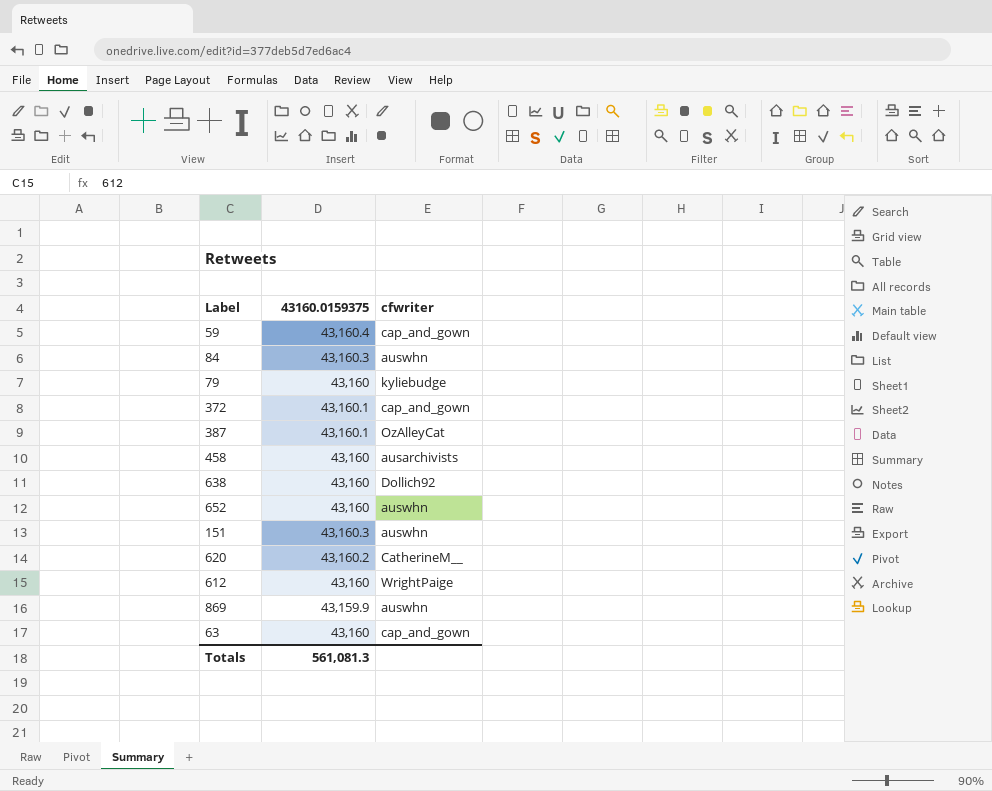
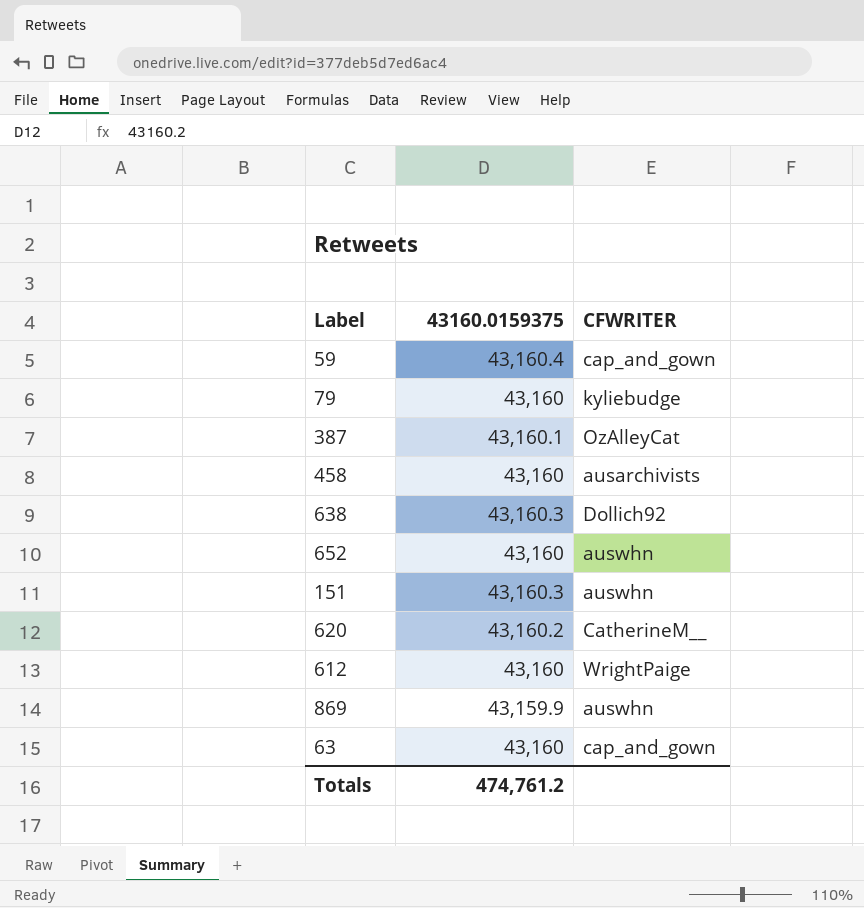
column name: cfwriter -> CFWRITER
row 84: 43,160.3 | auswhn -> none
row 372: 43,160.1 | cap_and_gown -> none
638 | 43160.0159375: 43,160 -> 43,160.3
Totals | 43160.0159375: 561,081.3 -> 474,761.2

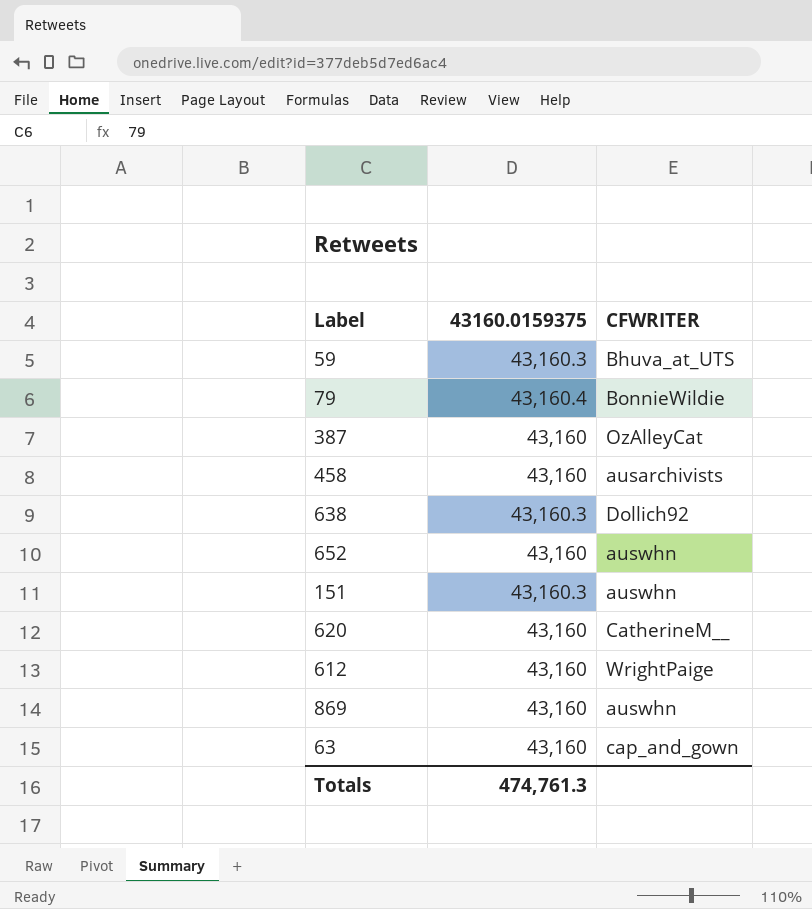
59 | 43160.0159375: 43,160.4 -> 43,160.3
59 | CFWRITER: cap_and_gown -> Bhuva_at_UTS
79 | 43160.0159375: 43,160 -> 43,160.4
79 | CFWRITER: kyliebudge -> BonnieWildie
387 | 43160.0159375: 43,160.1 -> 43,160
620 | 43160.0159375: 43,160.2 -> 43,160
869 | 43160.0159375: 43,159.9 -> 43,160
Totals | 43160.0159375: 474,761.2 -> 474,761.3

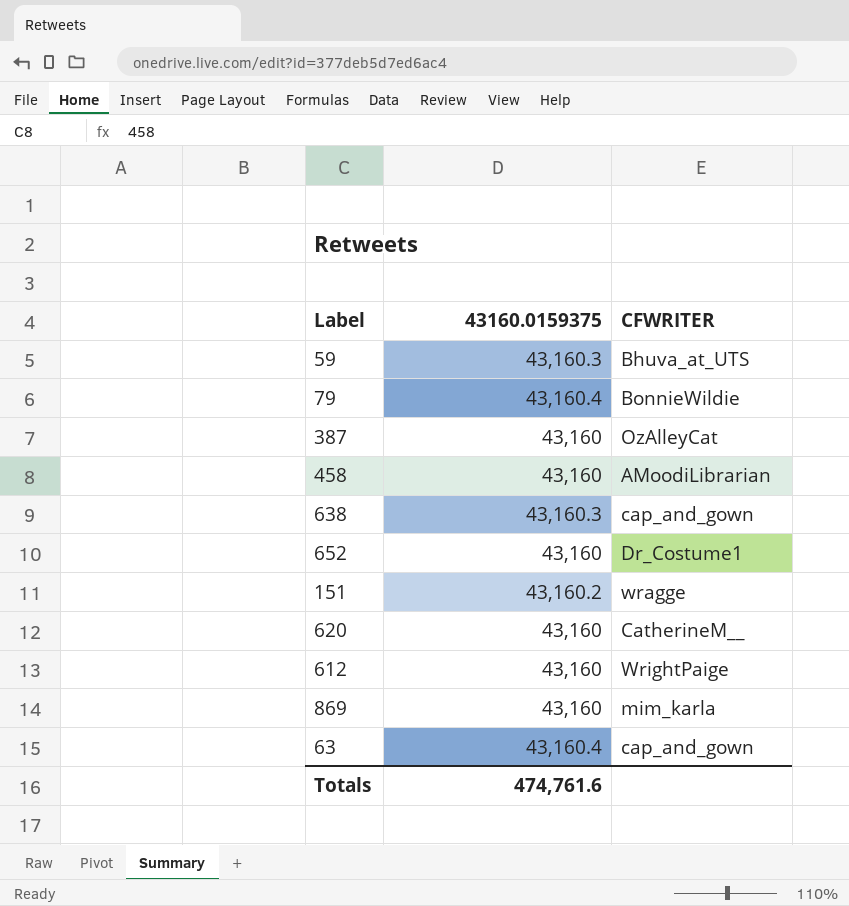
458 | CFWRITER: ausarchivists -> AMoodiLibrarian
638 | CFWRITER: Dollich92 -> cap_and_gown
652 | CFWRITER: auswhn -> Dr_Costume1
151 | 43160.0159375: 43,160.3 -> 43,160.2
151 | CFWRITER: auswhn -> wragge
869 | CFWRITER: auswhn -> mim_karla
63 | 43160.0159375: 43,160 -> 43,160.4
Totals | 43160.0159375: 474,761.3 -> 474,761.6

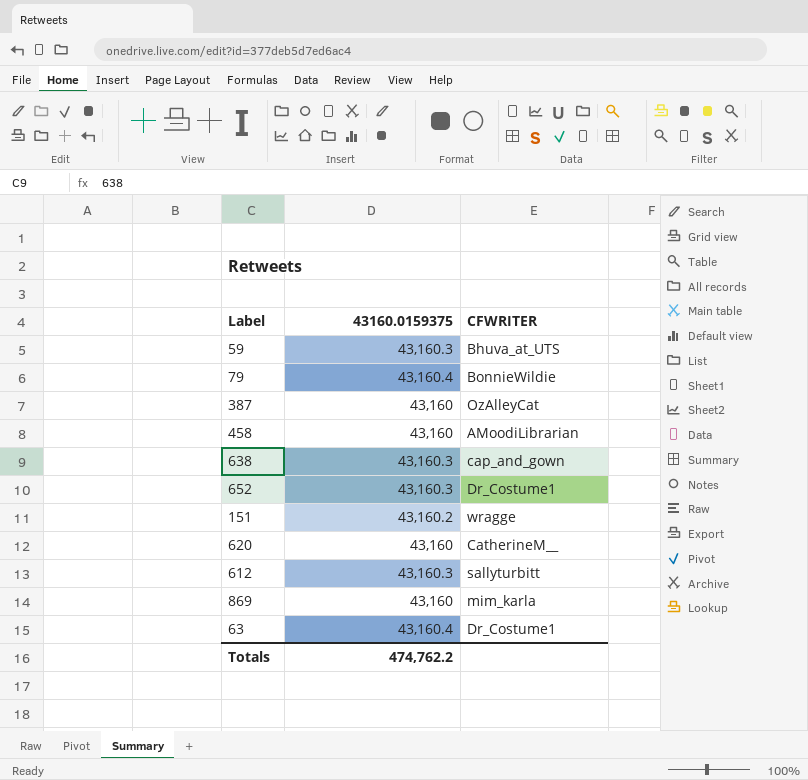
652 | 43160.0159375: 43,160 -> 43,160.3
612 | 43160.0159375: 43,160 -> 43,160.3
612 | CFWRITER: WrightPaige -> sallyturbitt
63 | CFWRITER: cap_and_gown -> Dr_Costume1
Totals | 43160.0159375: 474,761.6 -> 474,762.2

